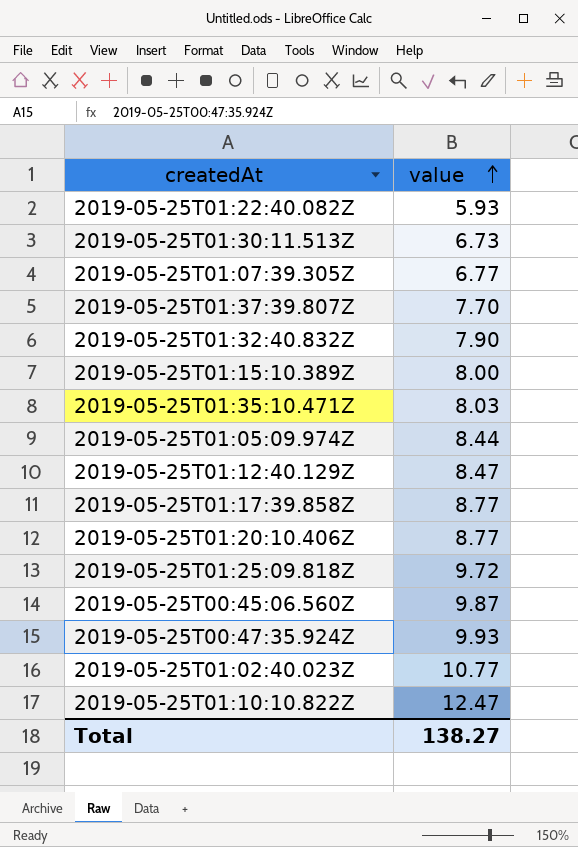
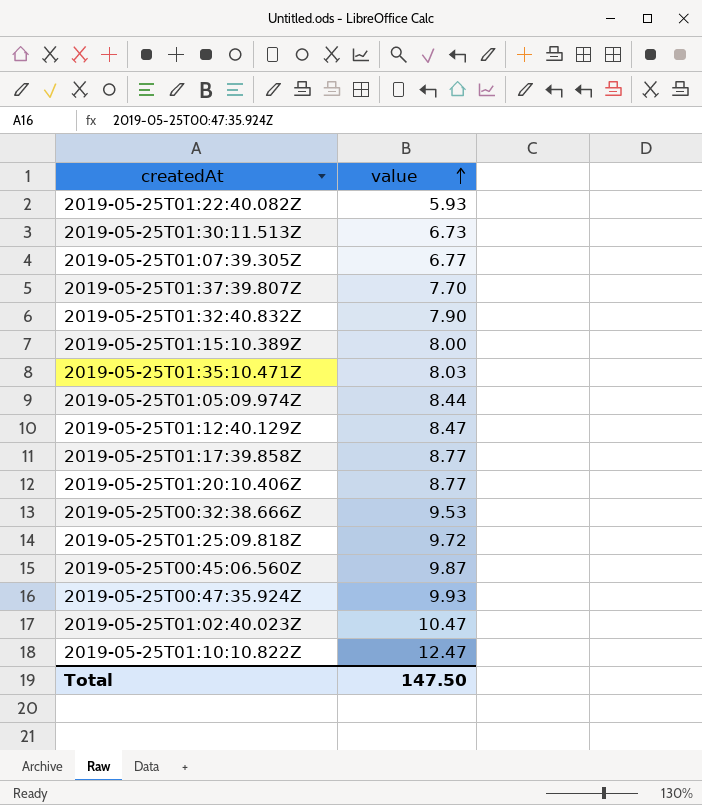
row 2019-05-25T00:32:38.666Z: none -> 9.53
2019-05-25T01:02:40.023Z | value: 10.77 -> 10.47
Total | value: 138.27 -> 147.50

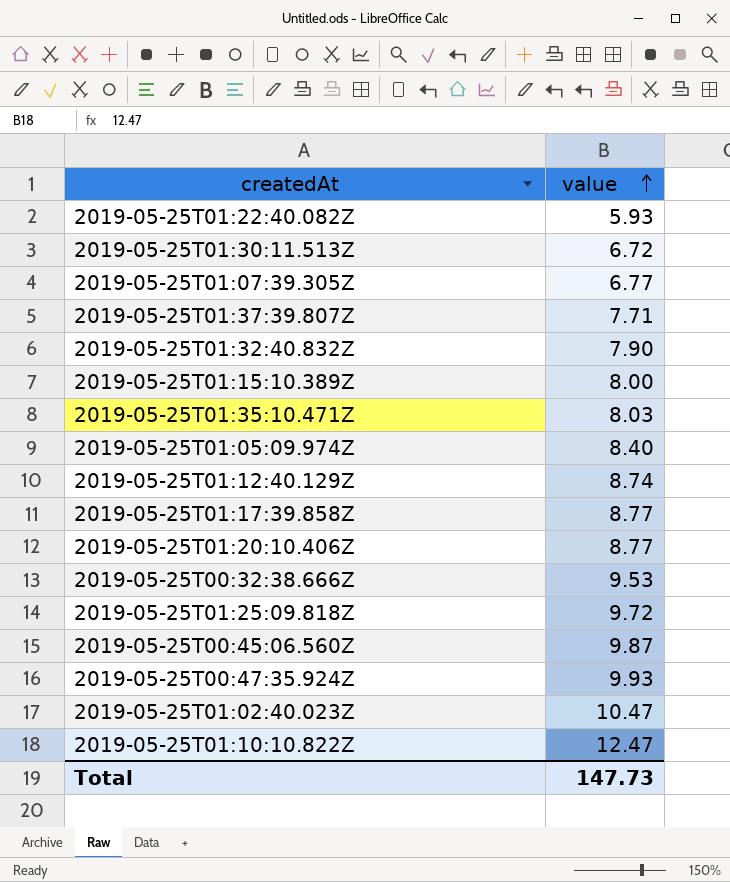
2019-05-25T01:30:11.513Z | value: 6.73 -> 6.72
2019-05-25T01:37:39.807Z | value: 7.70 -> 7.71
2019-05-25T01:05:09.974Z | value: 8.44 -> 8.40
2019-05-25T01:12:40.129Z | value: 8.47 -> 8.74
Total | value: 147.50 -> 147.73

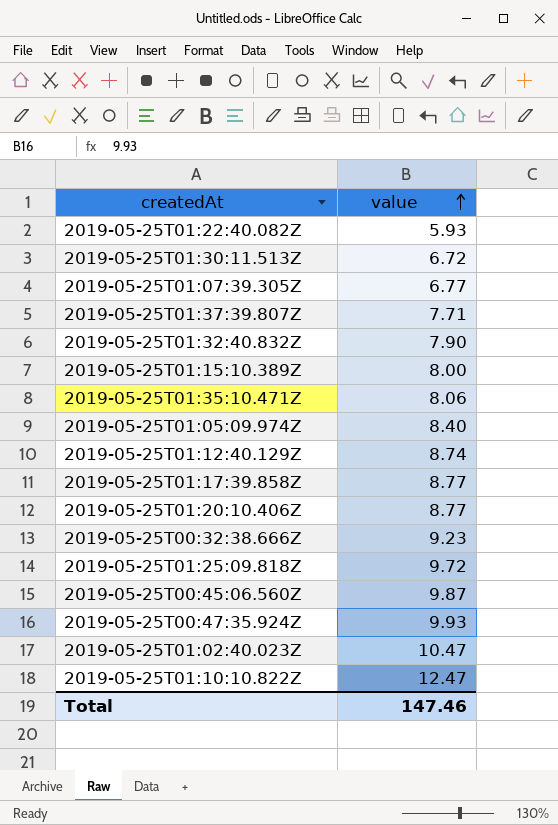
2019-05-25T01:35:10.471Z | value: 8.03 -> 8.06
2019-05-25T00:32:38.666Z | value: 9.53 -> 9.23
Total | value: 147.73 -> 147.46

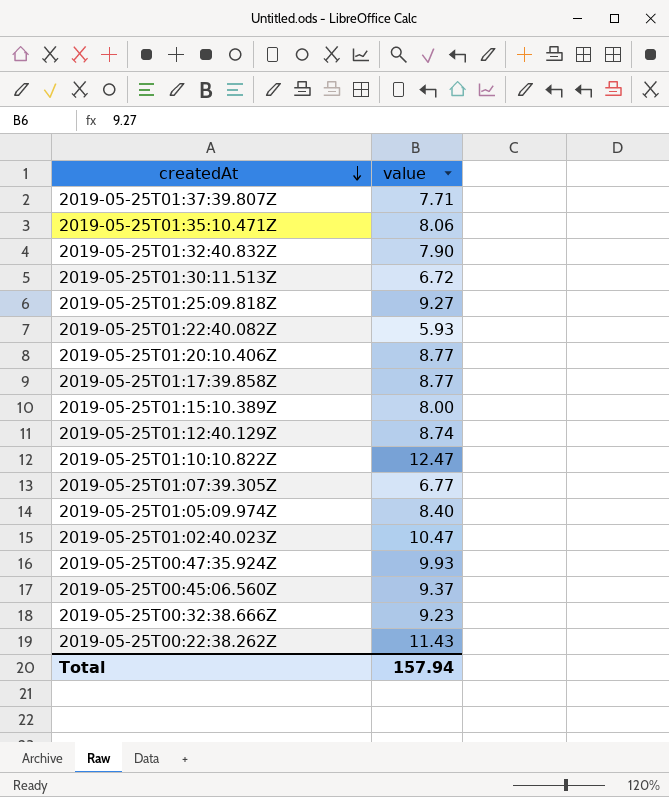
row order: value ascending -> createdAt descending
2019-05-25T01:25:09.818Z | value: 9.72 -> 9.27
2019-05-25T00:45:06.560Z | value: 9.87 -> 9.37
row 2019-05-25T00:22:38.262Z: none -> 11.43
Total | value: 147.46 -> 157.94

